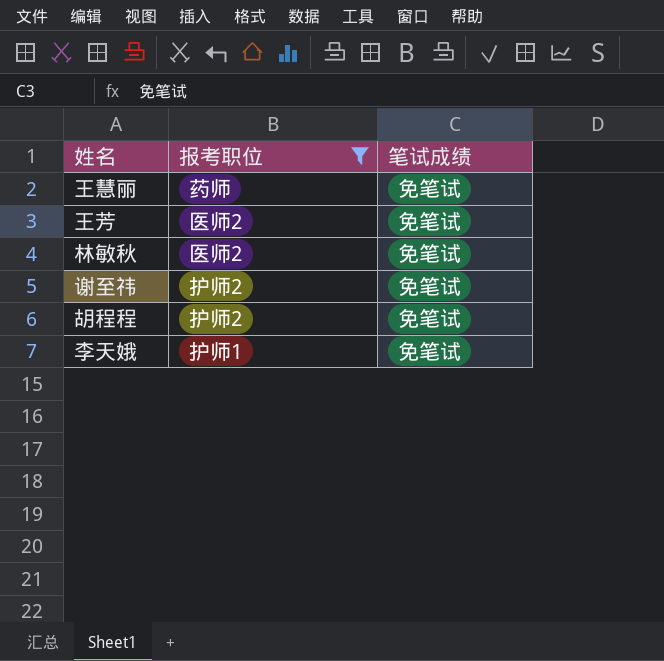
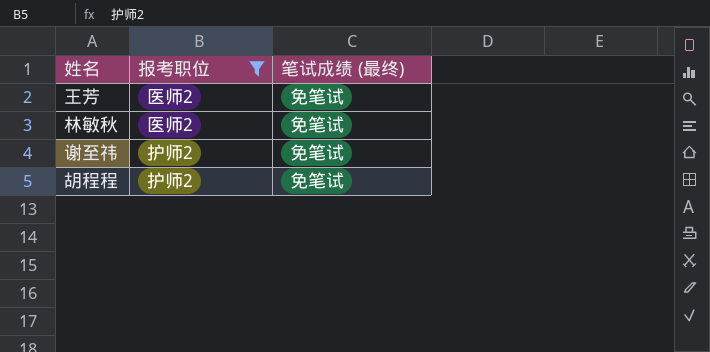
column name: 笔试成绩 -> 笔试成绩 (最终)
row 王慧丽: 药师 | 免笔试 -> none
row 李天娥: 护师1 | 免笔试 -> none

